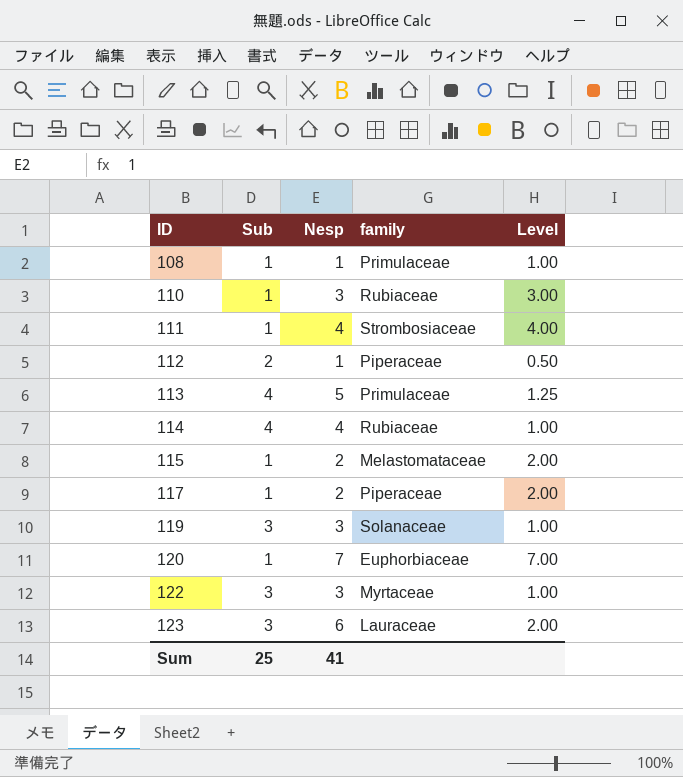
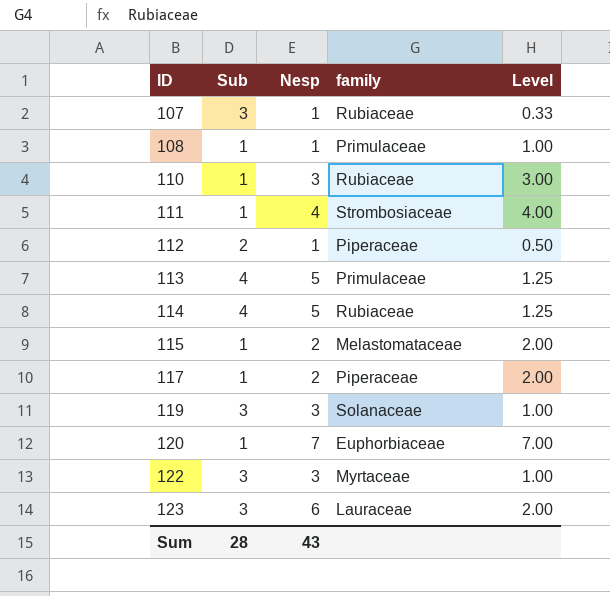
row 107: none -> 3 | 1 | Rubiaceae | 0.33
114 | Nesp: 4 -> 5
114 | Level: 1.00 -> 1.25
Sum | Sub: 25 -> 28
Sum | Nesp: 41 -> 43

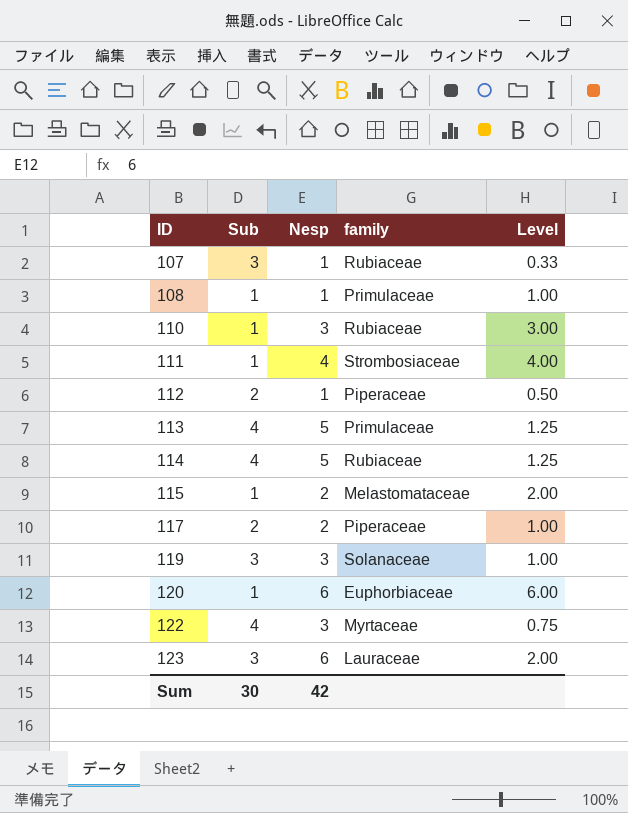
117 | Sub: 1 -> 2
117 | Level: 2.00 -> 1.00
120 | Nesp: 7 -> 6
120 | Level: 7.00 -> 6.00
122 | Sub: 3 -> 4
122 | Level: 1.00 -> 0.75
Sum | Sub: 28 -> 30
Sum | Nesp: 43 -> 42

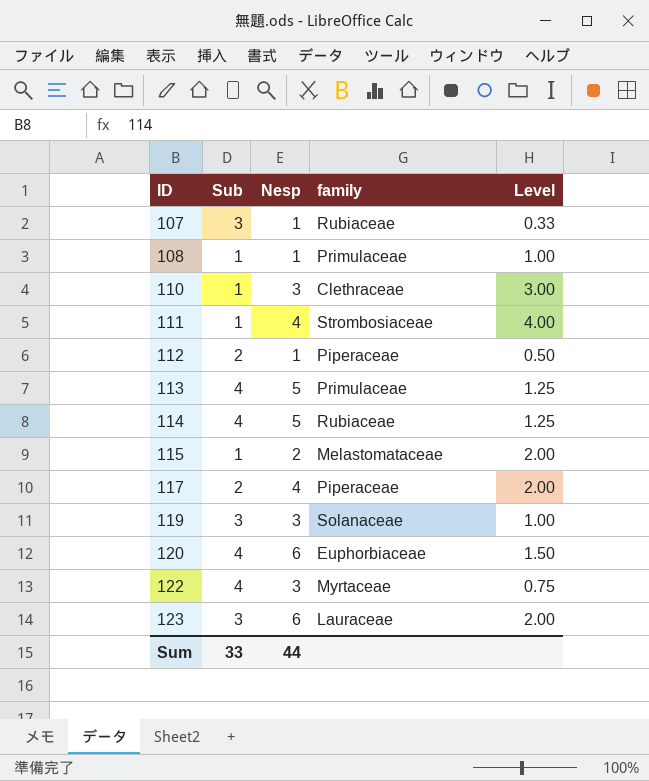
110 | family: Rubiaceae -> Clethraceae
117 | Nesp: 2 -> 4
117 | Level: 1.00 -> 2.00
120 | Sub: 1 -> 4
120 | Level: 6.00 -> 1.50
Sum | Sub: 30 -> 33
Sum | Nesp: 42 -> 44

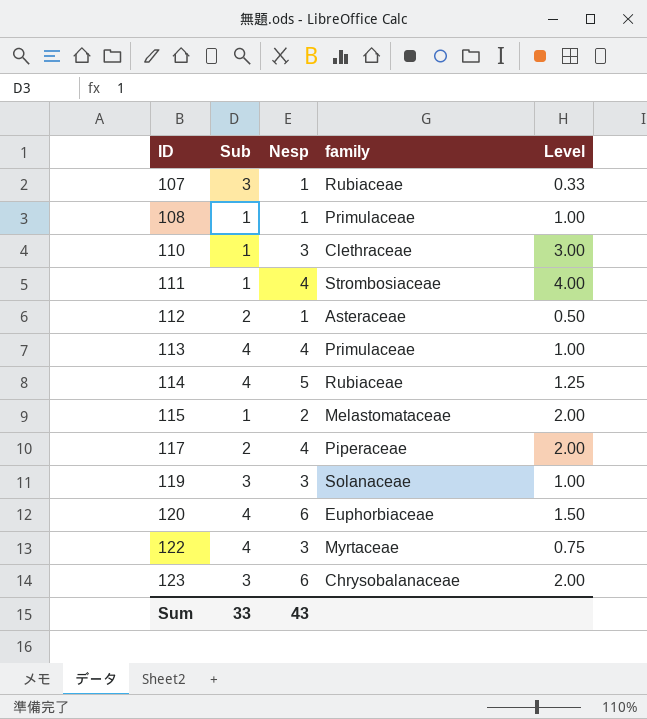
112 | family: Piperaceae -> Asteraceae
113 | Nesp: 5 -> 4
113 | Level: 1.25 -> 1.00
123 | family: Lauraceae -> Chrysobalanaceae
Sum | Nesp: 44 -> 43

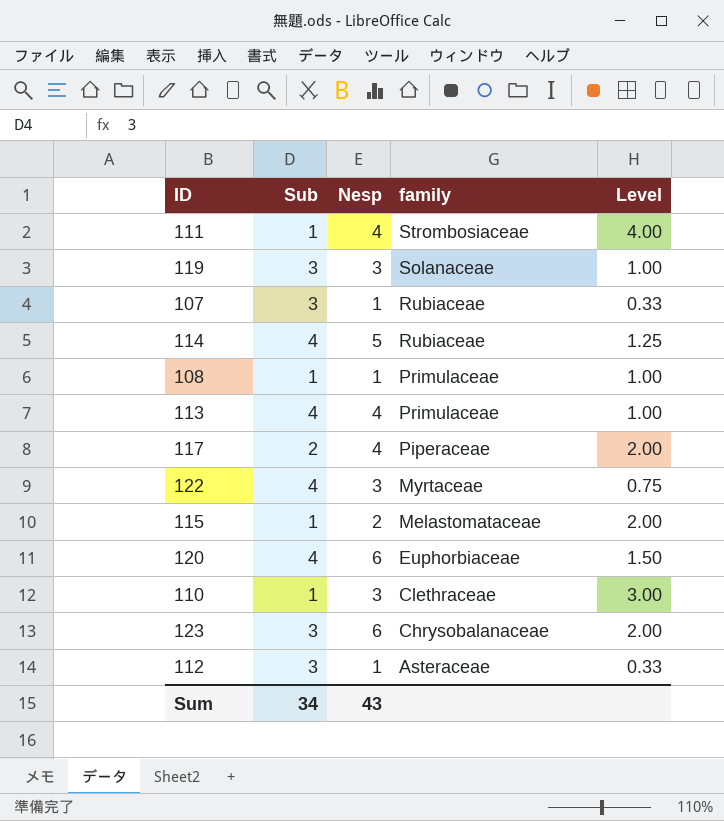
row order: ID ascending -> family descending
112 | Sub: 2 -> 3
112 | Level: 0.50 -> 0.33
Sum | Sub: 33 -> 34

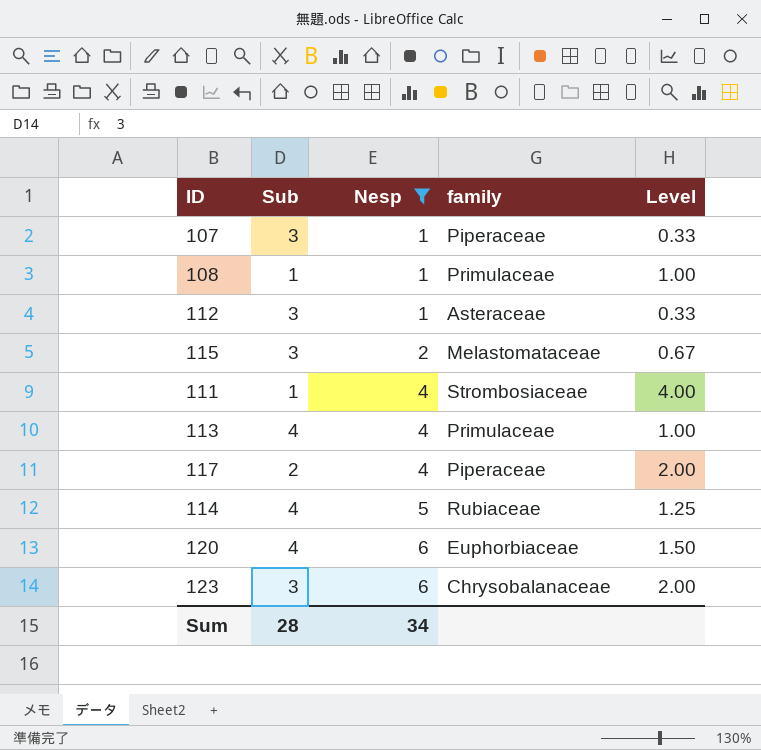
filter: none -> Nesp != 3
row order: family descending -> Nesp ascending
107 | family: Rubiaceae -> Piperaceae
115 | Sub: 1 -> 3
115 | Level: 2.00 -> 0.67
Sum | Sub: 34 -> 28
Sum | Nesp: 43 -> 34

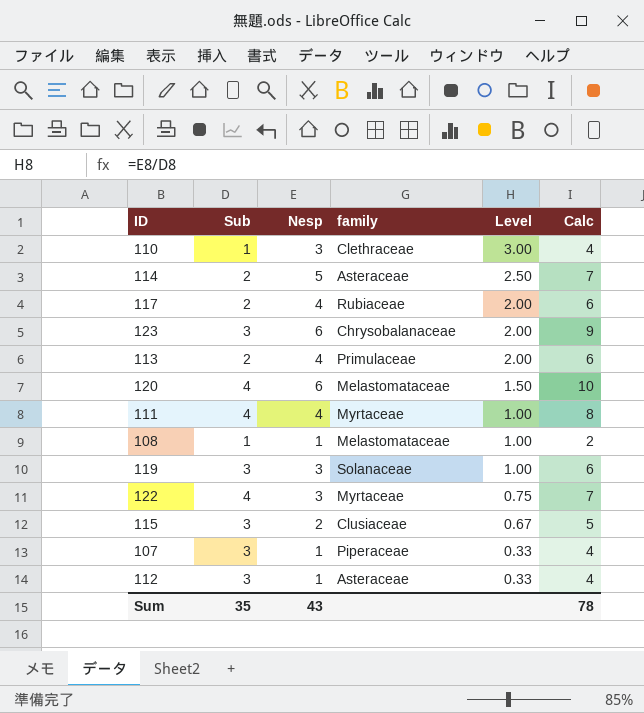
filter: Nesp != 3 -> none
row order: Nesp ascending -> Level descending
column Calc | formula: none -> [Sub] + [Nesp]
114 | Sub: 4 -> 2
114 | family: Rubiaceae -> Asteraceae
114 | Level: 1.25 -> 2.50
117 | family: Piperaceae -> Rubiaceae
113 | Sub: 4 -> 2
113 | Level: 1.00 -> 2.00
120 | family: Euphorbiaceae -> Melastomataceae
111 | Sub: 1 -> 4
111 | family: Strombosiaceae -> Myrtaceae
111 | Level: 4.00 -> 1.00
108 | family: Primulaceae -> Melastomataceae
115 | family: Melastomataceae -> Clusiaceae
Sum | Sub: 28 -> 35
Sum | Nesp: 34 -> 43

